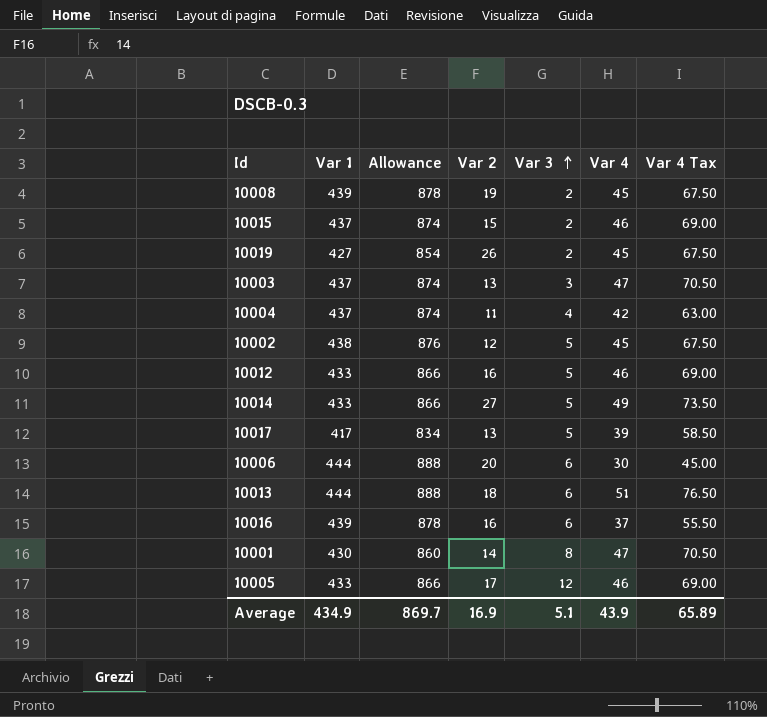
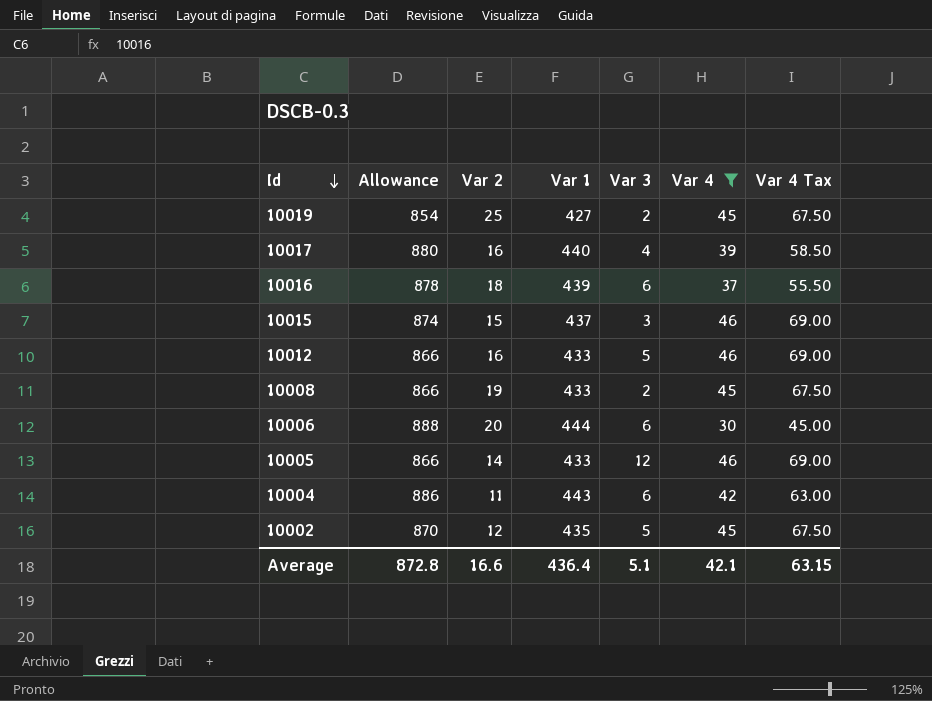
filter: none -> Var 4 <= 46
row order: Var 3 ascending -> Id descending
column Var 1 | position: 2 -> 4
10019 | Var 2: 26 -> 25
10017 | Allowance: 834 -> 880
10017 | Var 2: 13 -> 16
10017 | Var 1: 417 -> 440
10017 | Var 3: 5 -> 4
10016 | Var 2: 16 -> 18
10015 | Var 3: 2 -> 3
10008 | Allowance: 878 -> 866
10008 | Var 1: 439 -> 433
10005 | Var 2: 17 -> 14
10004 | Allowance: 874 -> 886
10004 | Var 1: 437 -> 443
10004 | Var 3: 4 -> 6
10002 | Allowance: 876 -> 870
10002 | Var 1: 438 -> 435
Average | Allowance: 869.7 -> 872.8
Average | Var 2: 16.9 -> 16.6
Average | Var 1: 434.9 -> 436.4
Average | Var 4: 43.9 -> 42.1
Average | Var 4 Tax: 65.89 -> 63.15

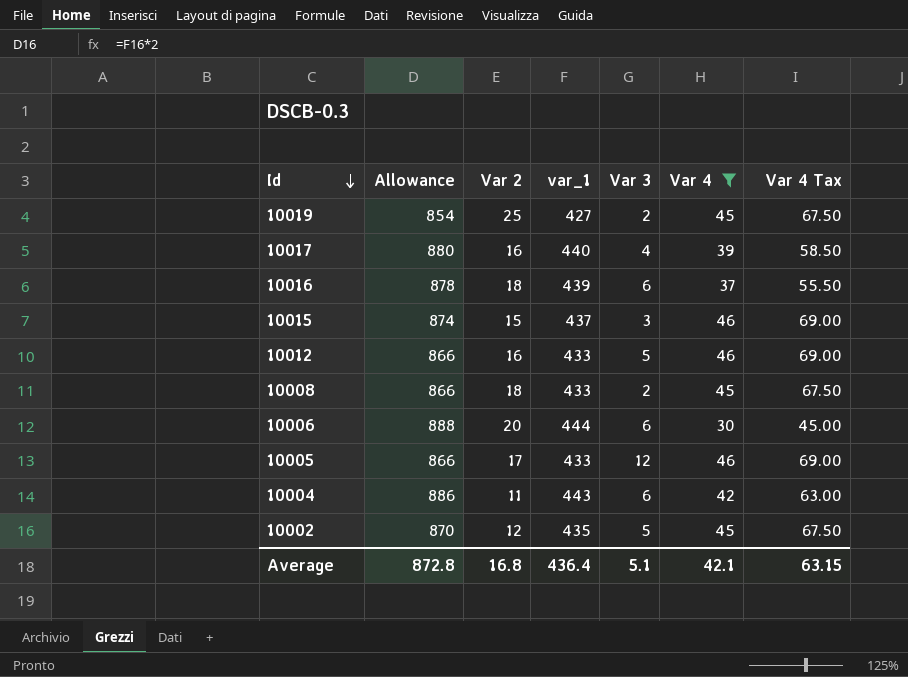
column name: Var 1 -> var_1
10008 | Var 2: 19 -> 18
10005 | Var 2: 14 -> 17
Average | Var 2: 16.6 -> 16.8

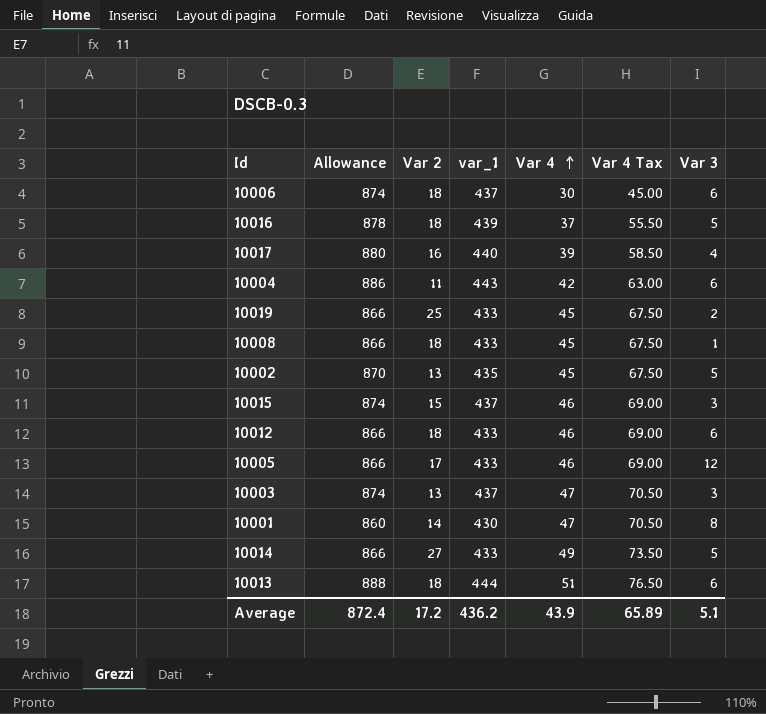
filter: Var 4 <= 46 -> none
row order: Id descending -> Var 4 ascending
column Var 3 | position: 5 -> 7
10006 | Allowance: 888 -> 874
10006 | Var 2: 20 -> 18
10006 | var_1: 444 -> 437
10016 | Var 3: 6 -> 5
10019 | Allowance: 854 -> 866
10019 | var_1: 427 -> 433
10008 | Var 3: 2 -> 1
10002 | Var 2: 12 -> 13
10012 | Var 2: 16 -> 18
10012 | Var 3: 5 -> 6
Average | Allowance: 872.8 -> 872.4
Average | Var 2: 16.8 -> 17.2
Average | var_1: 436.4 -> 436.2
Average | Var 4: 42.1 -> 43.9
Average | Var 4 Tax: 63.15 -> 65.89

